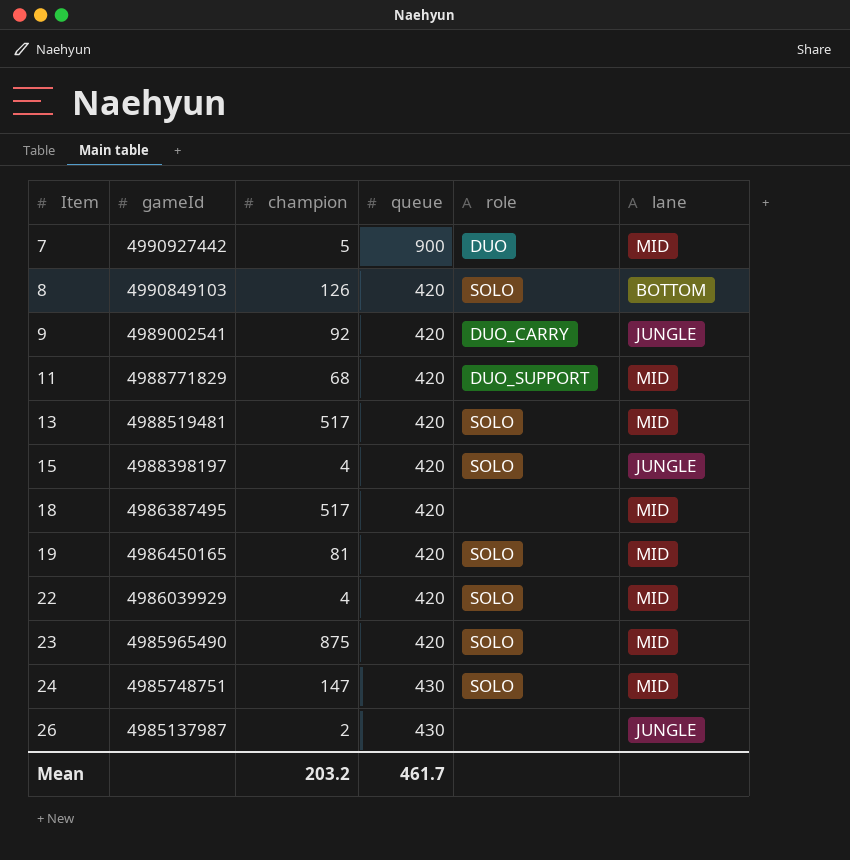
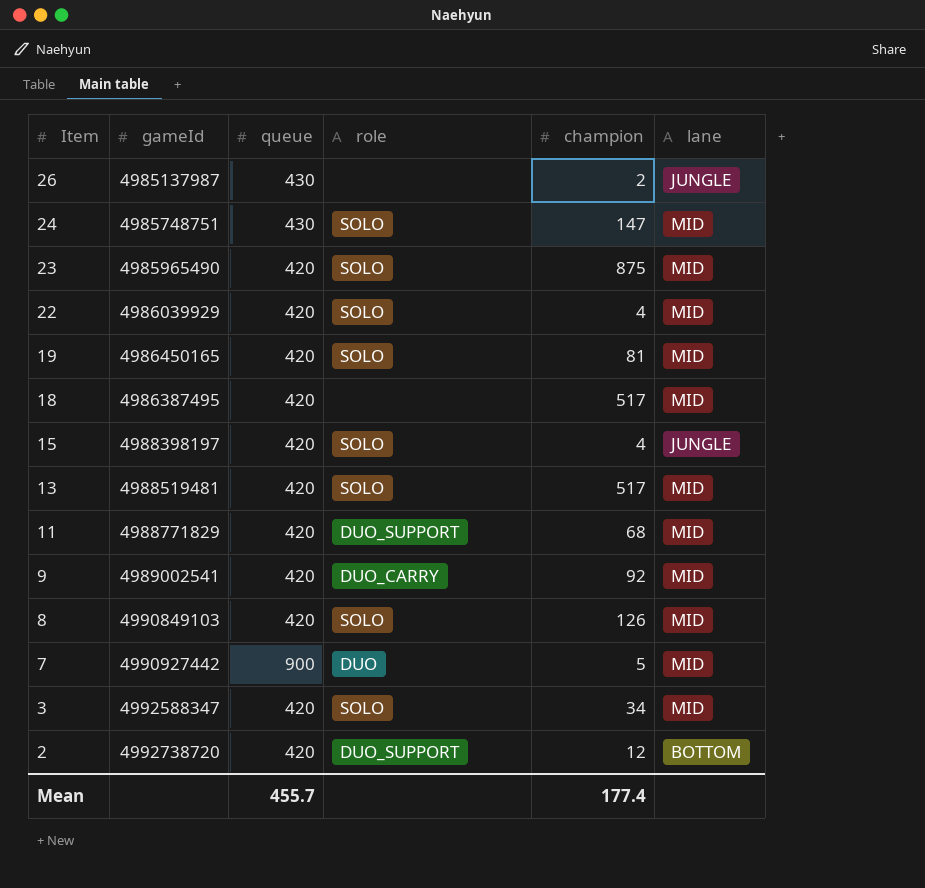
row order: Item ascending -> Item descending
column champion | position: 3 -> 5
9 | lane: JUNGLE -> MID
8 | lane: BOTTOM -> MID
row 3: none -> 4992588347 | 420 | SOLO | 34 | MID
row 2: none -> 4992738720 | 420 | DUO_SUPPORT | 12 | BOTTOM
Mean | queue: 461.7 -> 455.7
Mean | champion: 203.2 -> 177.4

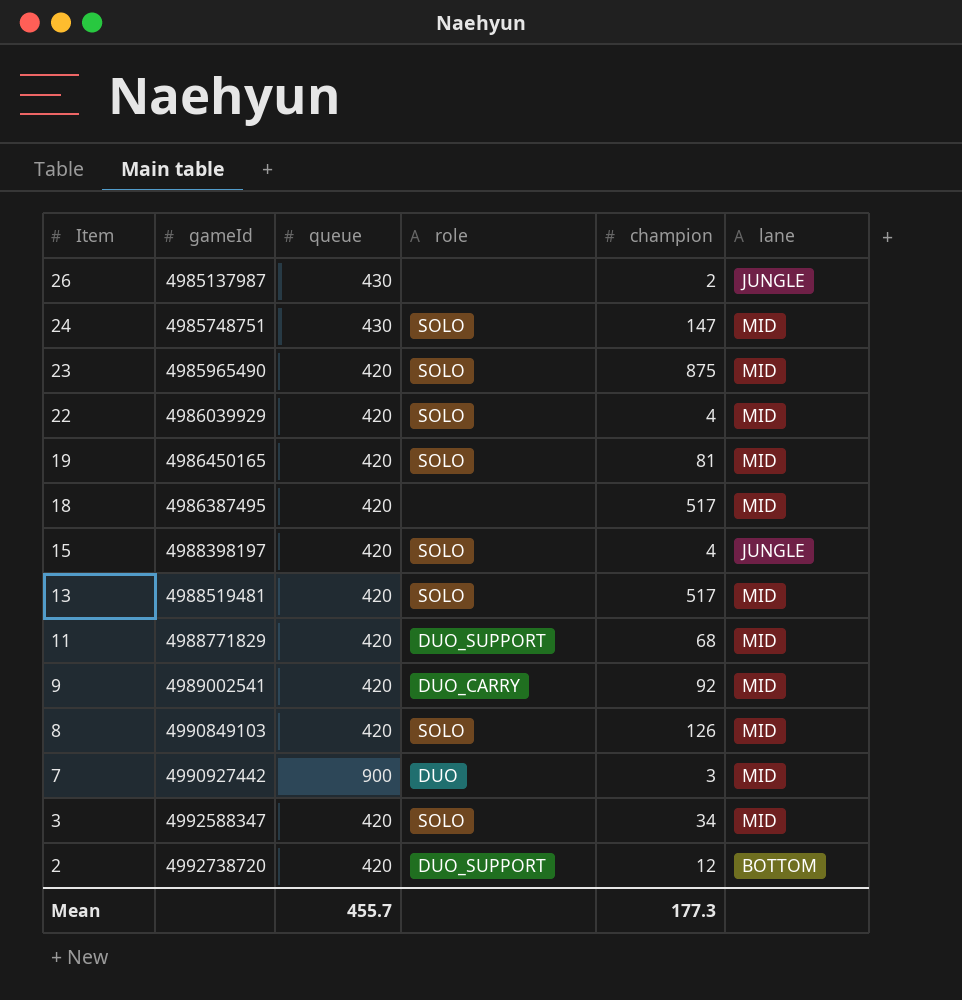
7 | champion: 5 -> 3
Mean | champion: 177.4 -> 177.3

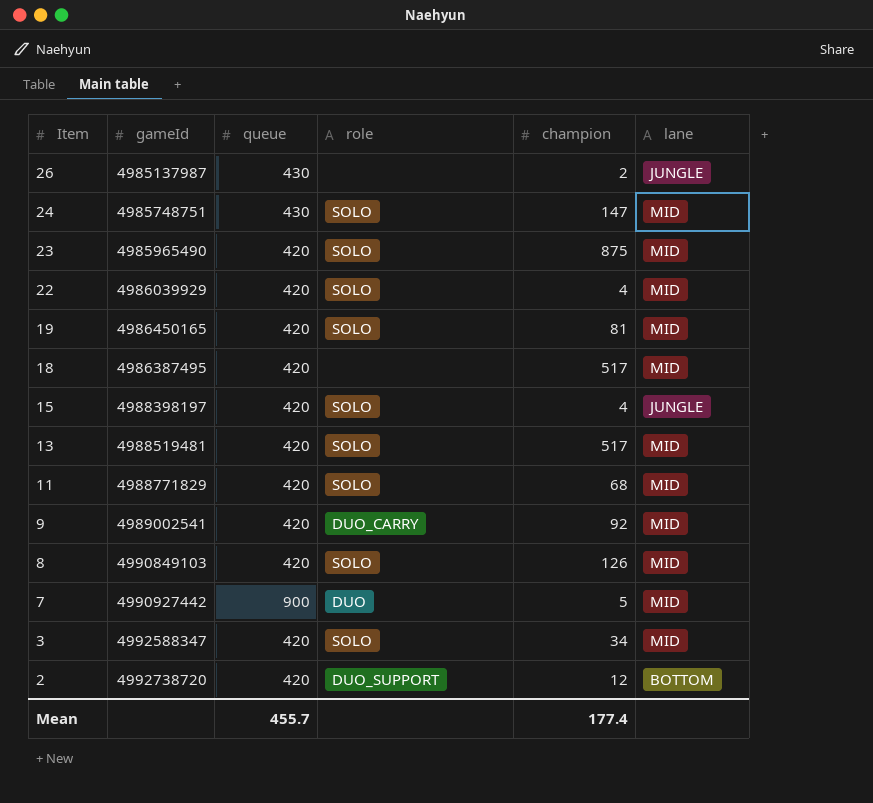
11 | role: DUO_SUPPORT -> SOLO
7 | champion: 3 -> 5
Mean | champion: 177.3 -> 177.4

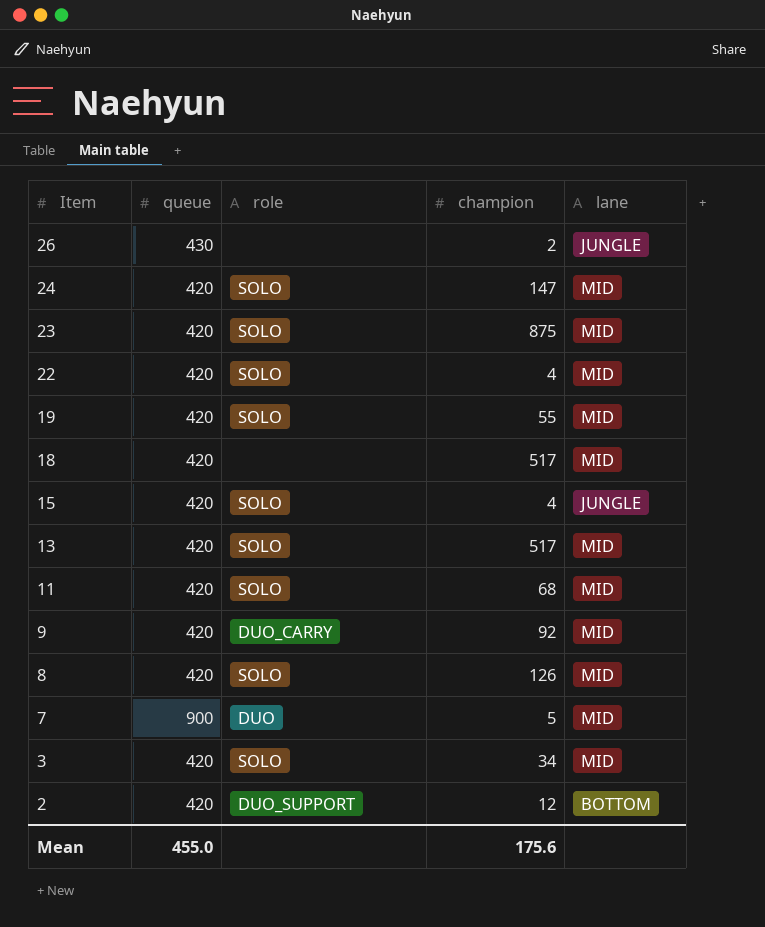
column gameId | position: 2 -> none
24 | queue: 430 -> 420
19 | champion: 81 -> 55
Mean | queue: 455.7 -> 455.0
Mean | champion: 177.4 -> 175.6

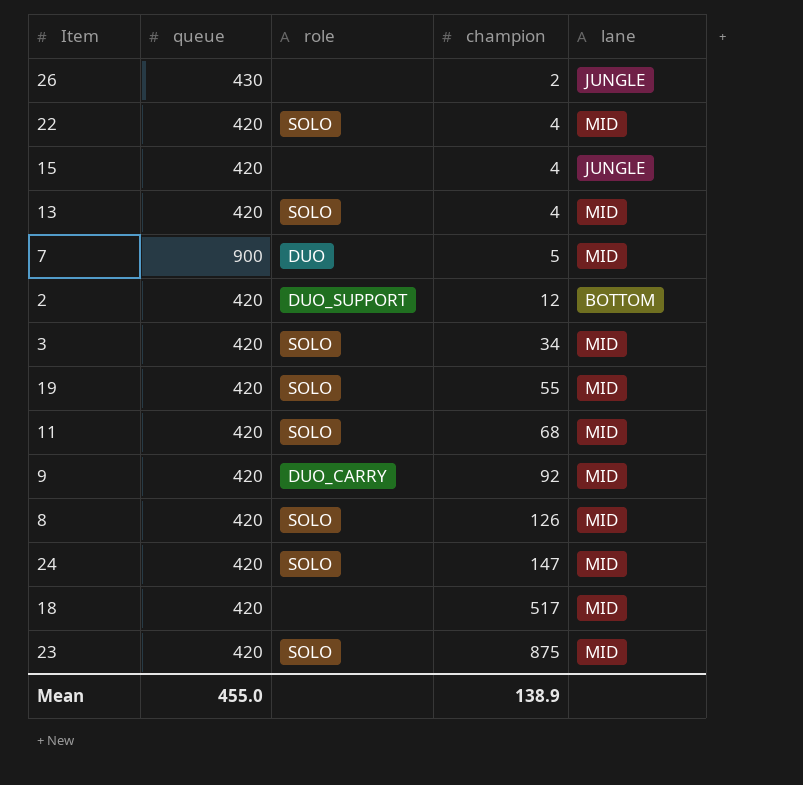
row order: Item descending -> champion ascending
15 | role: SOLO -> none
13 | champion: 517 -> 4
Mean | champion: 175.6 -> 138.9

